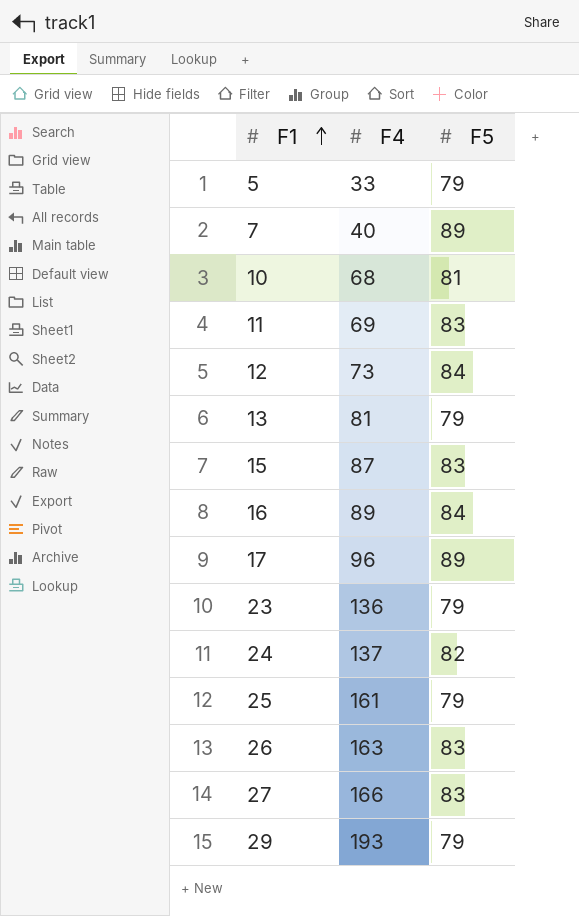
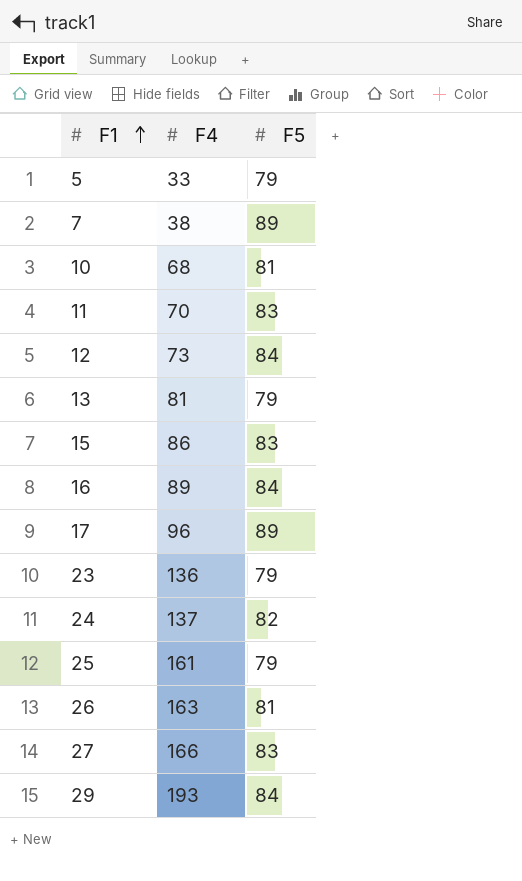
7 | F4: 40 -> 38
11 | F4: 69 -> 70
15 | F4: 87 -> 86
26 | F5: 83 -> 81
29 | F5: 79 -> 84

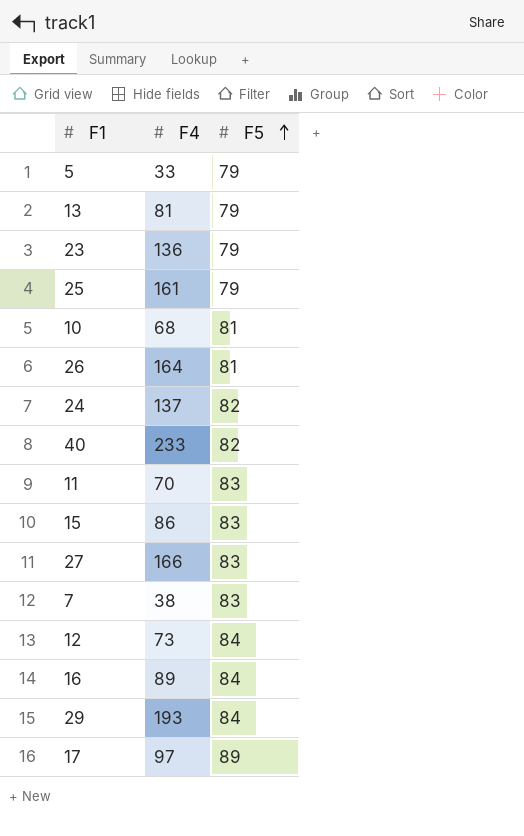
row order: F1 ascending -> F5 ascending
26 | F4: 163 -> 164
row 40: none -> 233 | 82
7 | F5: 89 -> 83
17 | F4: 96 -> 97

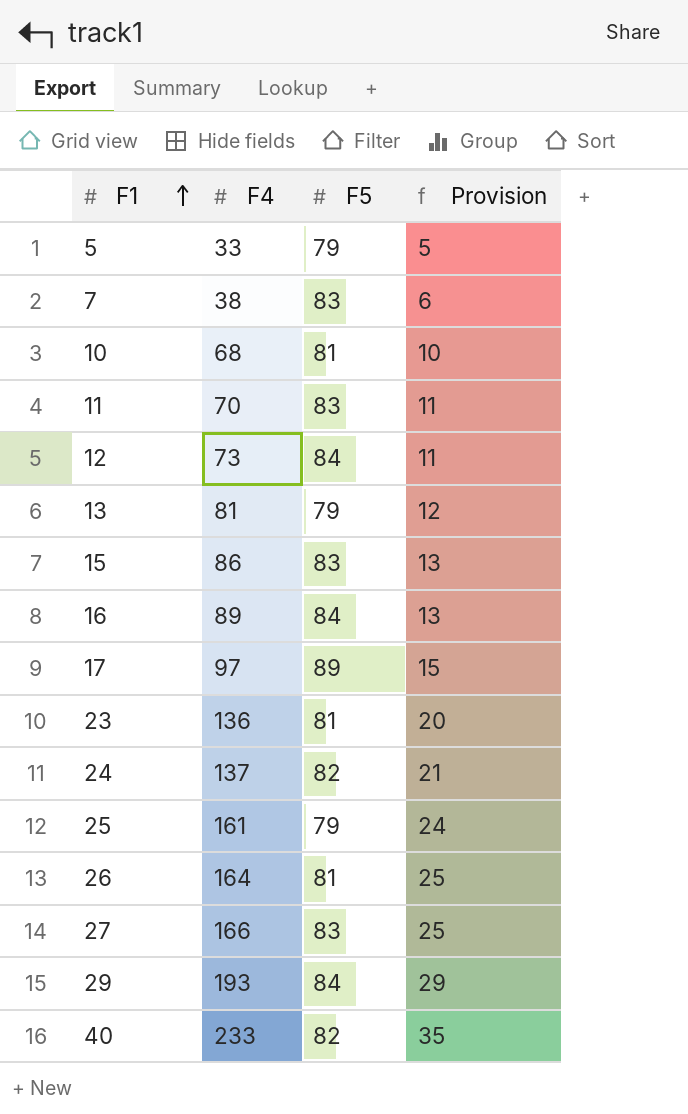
row order: F5 ascending -> F1 ascending
column Provision | formula: none -> [F4] * 0.15
23 | F5: 79 -> 81

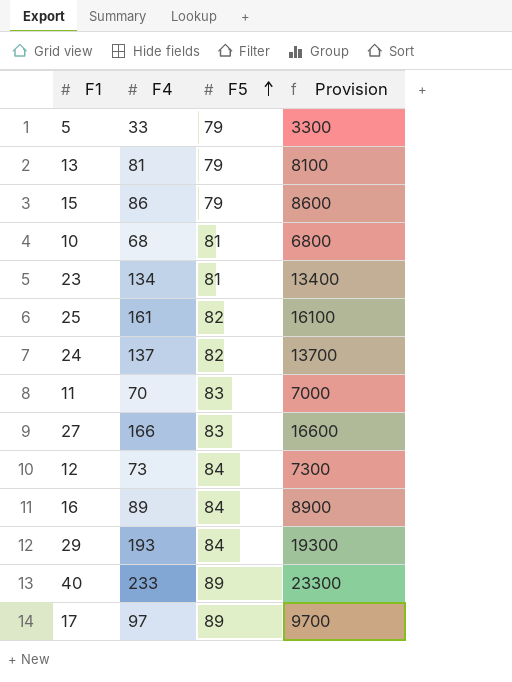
row order: F1 ascending -> F5 ascending
column Provision | formula: [F4] * 0.15 -> [F4] * 100
row 7: 38 | 83 | 6 -> none
row 26: 164 | 81 | 25 -> none
15 | F5: 83 -> 79
23 | F4: 136 -> 134
25 | F5: 79 -> 82
40 | F5: 82 -> 89

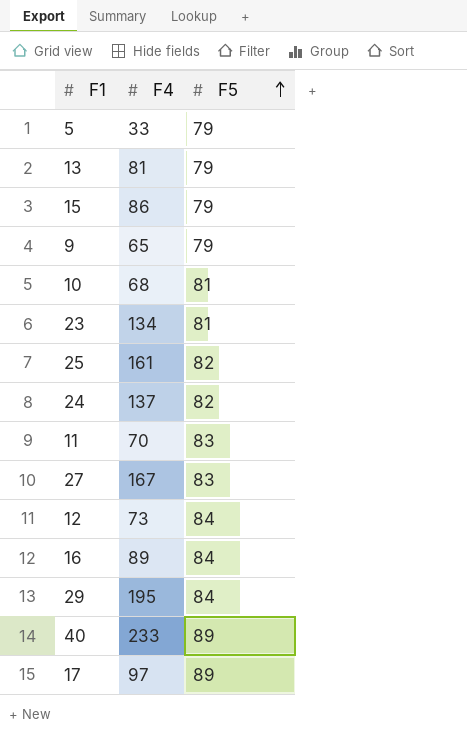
column Provision | formula: [F4] * 100 -> none
row 9: none -> 65 | 79
27 | F4: 166 -> 167
29 | F4: 193 -> 195

